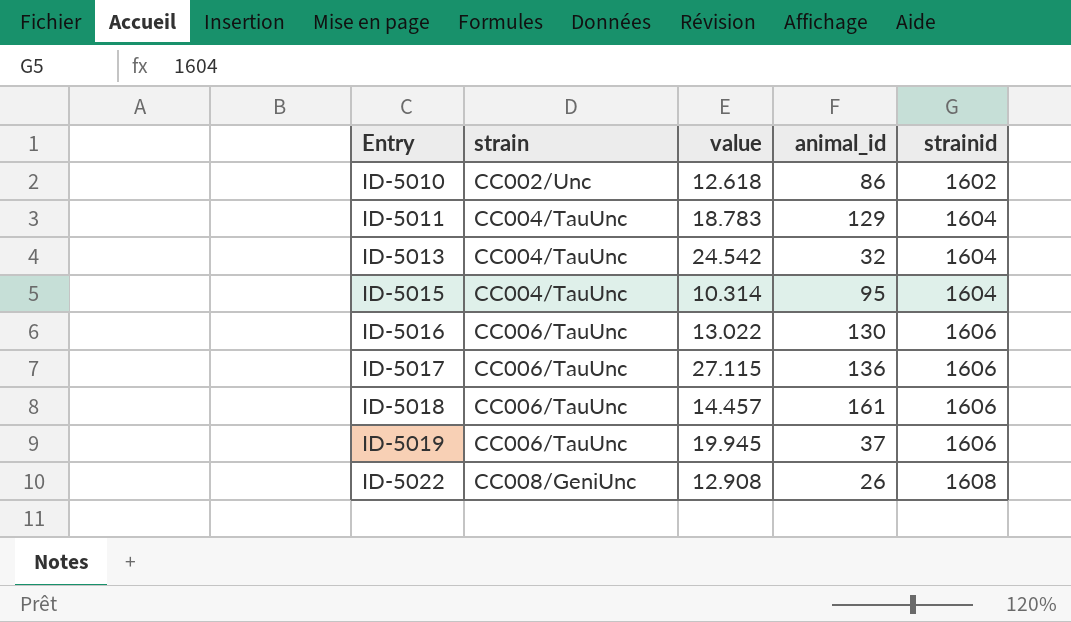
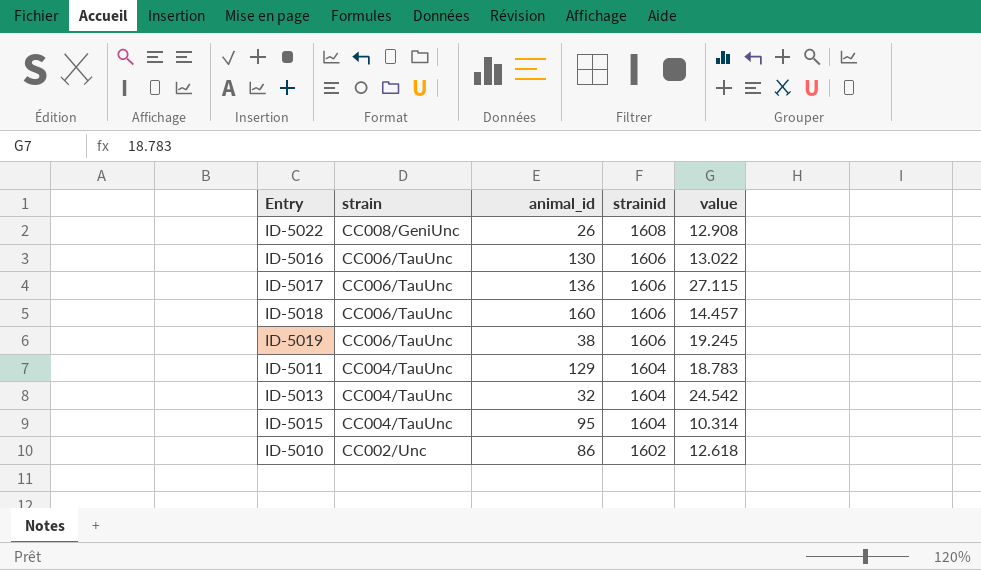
row order: Entry ascending -> strain descending
column value | position: 3 -> 5
ID-5018 | animal_id: 161 -> 160
ID-5019 | animal_id: 37 -> 38
ID-5019 | value: 19.945 -> 19.245

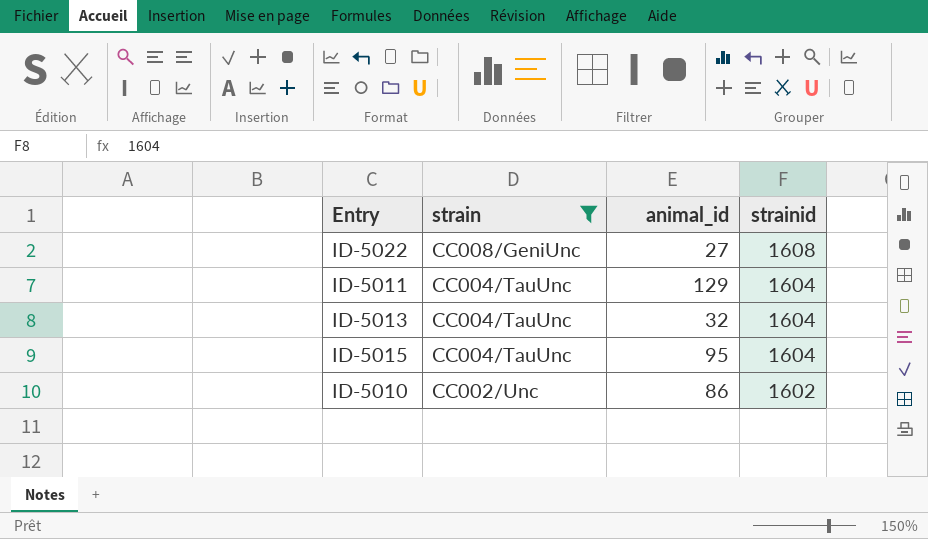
filter: none -> strain != CC006/TauUnc
column value | position: 5 -> none
ID-5022 | animal_id: 26 -> 27

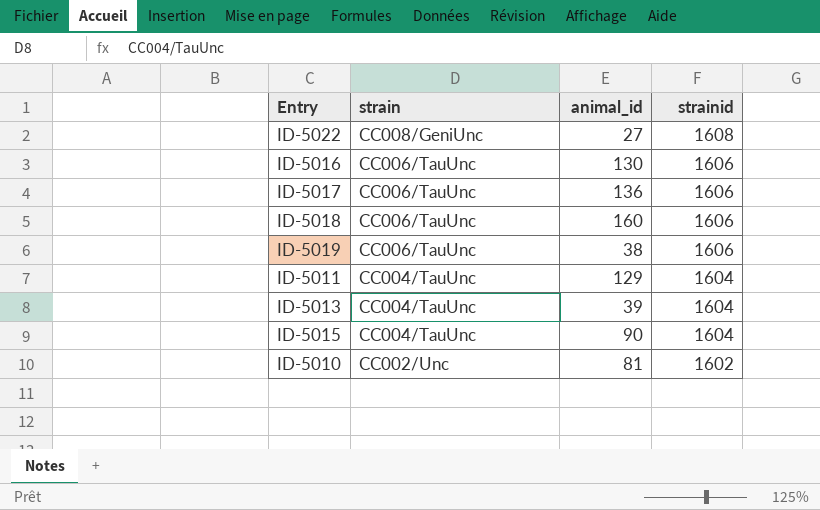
filter: strain != CC006/TauUnc -> none
ID-5013 | animal_id: 32 -> 39
ID-5015 | animal_id: 95 -> 90
ID-5010 | animal_id: 86 -> 81

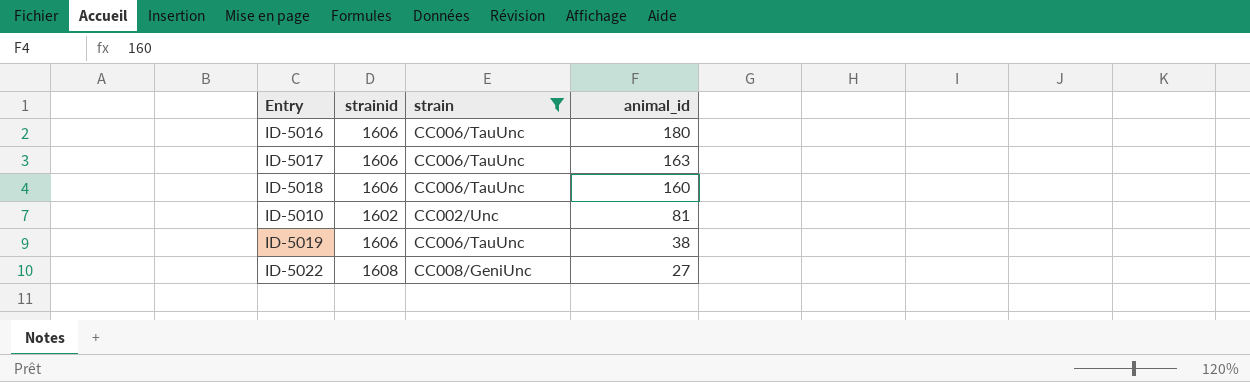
filter: none -> strain != CC004/TauUnc
row order: strain descending -> animal_id descending
column strainid | position: 4 -> 2
ID-5016 | animal_id: 130 -> 180
ID-5017 | animal_id: 136 -> 163

